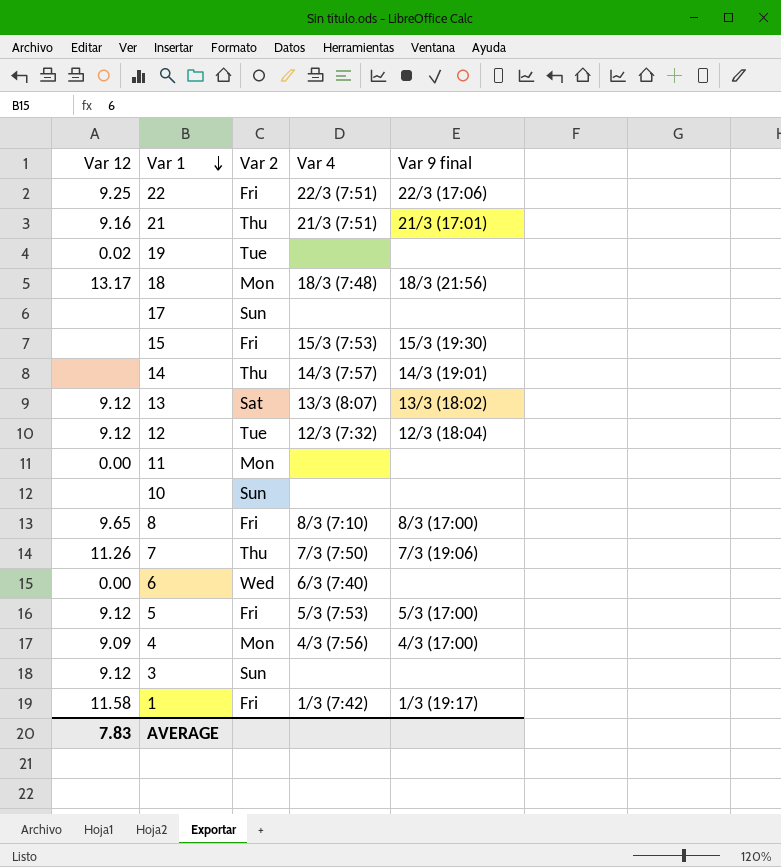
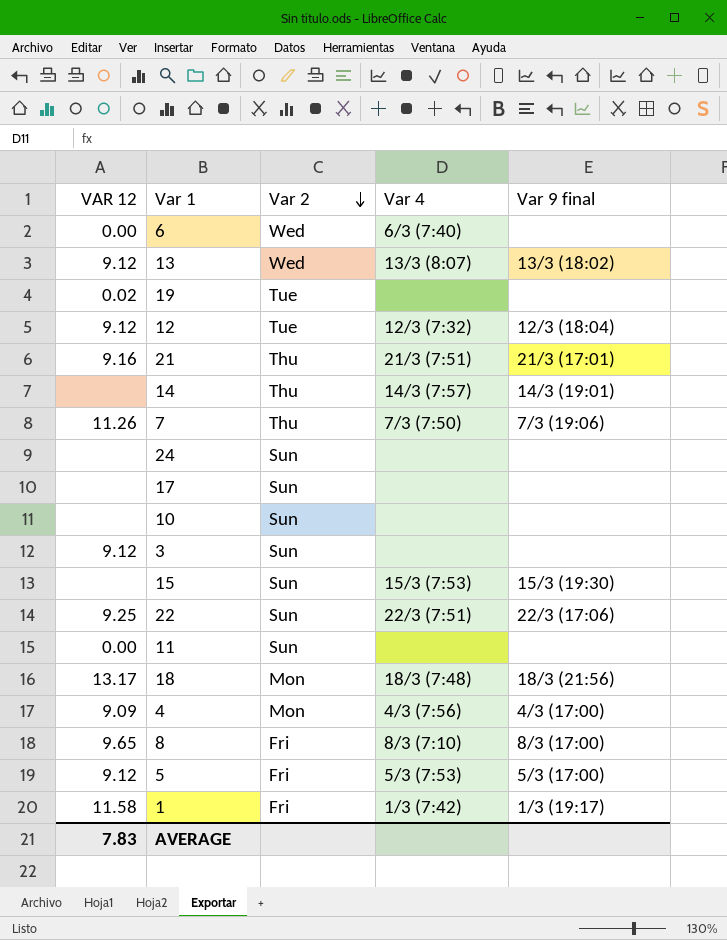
row order: Var 1 descending -> Var 2 descending
column name: Var 12 -> VAR 12
13 | Var 2: Sat -> Wed
row 24: none -> none | Sun | none | none
15 | Var 2: Fri -> Sun
22 | Var 2: Fri -> Sun
11 | Var 2: Mon -> Sun

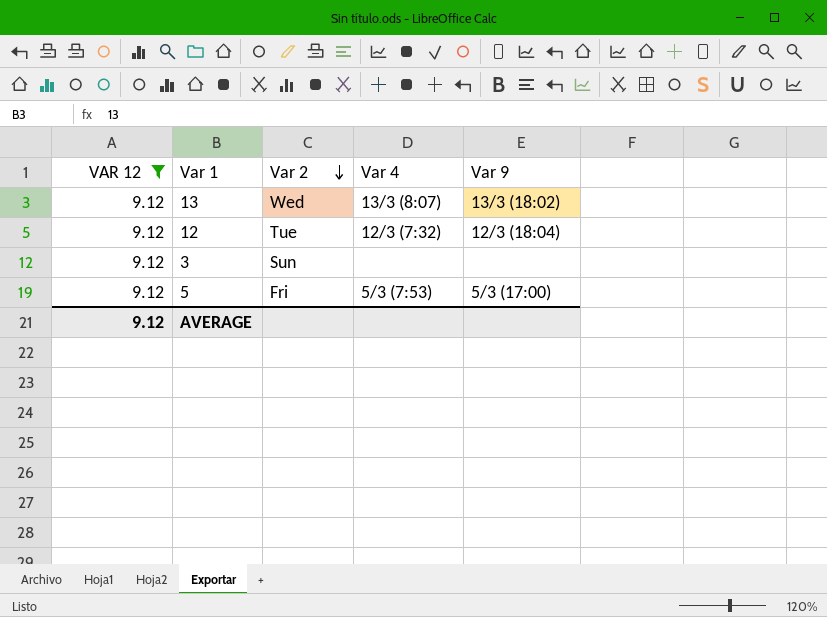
filter: none -> VAR 12 = 9.12
column name: Var 9 final -> Var 9
AVERAGE | VAR 12: 7.83 -> 9.12

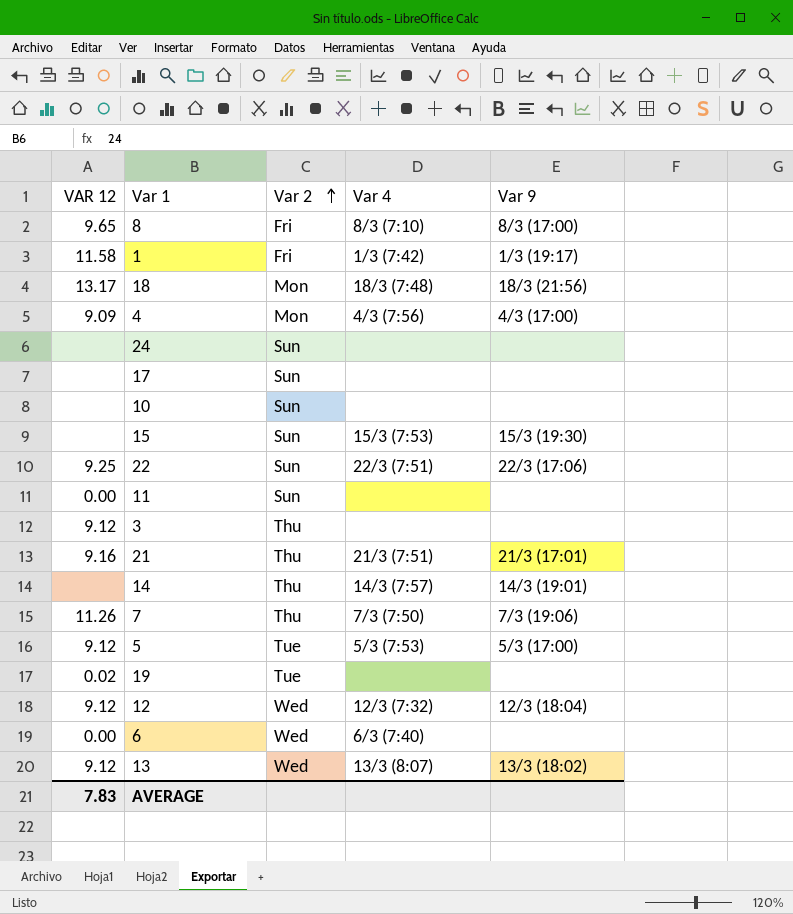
filter: VAR 12 = 9.12 -> none
row order: Var 2 descending -> Var 2 ascending
3 | Var 2: Sun -> Thu
5 | Var 2: Fri -> Tue
12 | Var 2: Tue -> Wed
AVERAGE | VAR 12: 9.12 -> 7.83

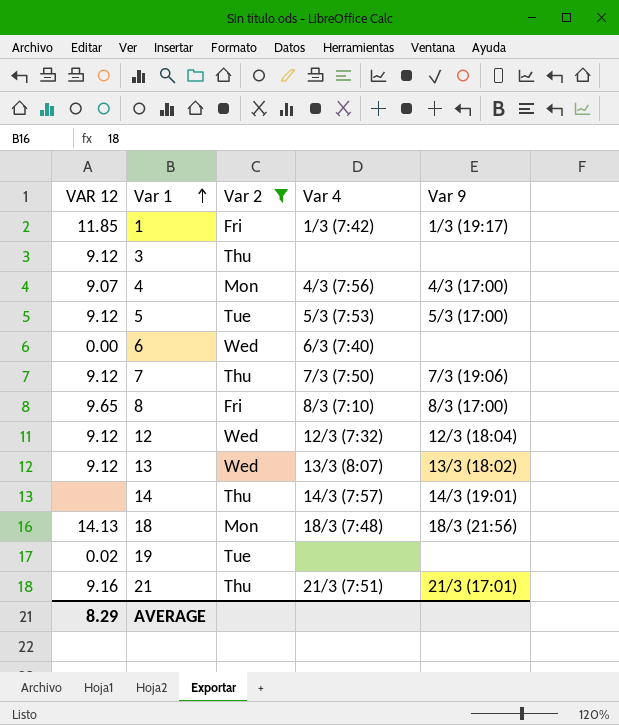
filter: none -> Var 2 != Sun
row order: Var 2 ascending -> Var 1 ascending
1 | VAR 12: 11.58 -> 11.85
4 | VAR 12: 9.09 -> 9.07
7 | VAR 12: 11.26 -> 9.12
18 | VAR 12: 13.17 -> 14.13
AVERAGE | VAR 12: 7.83 -> 8.29

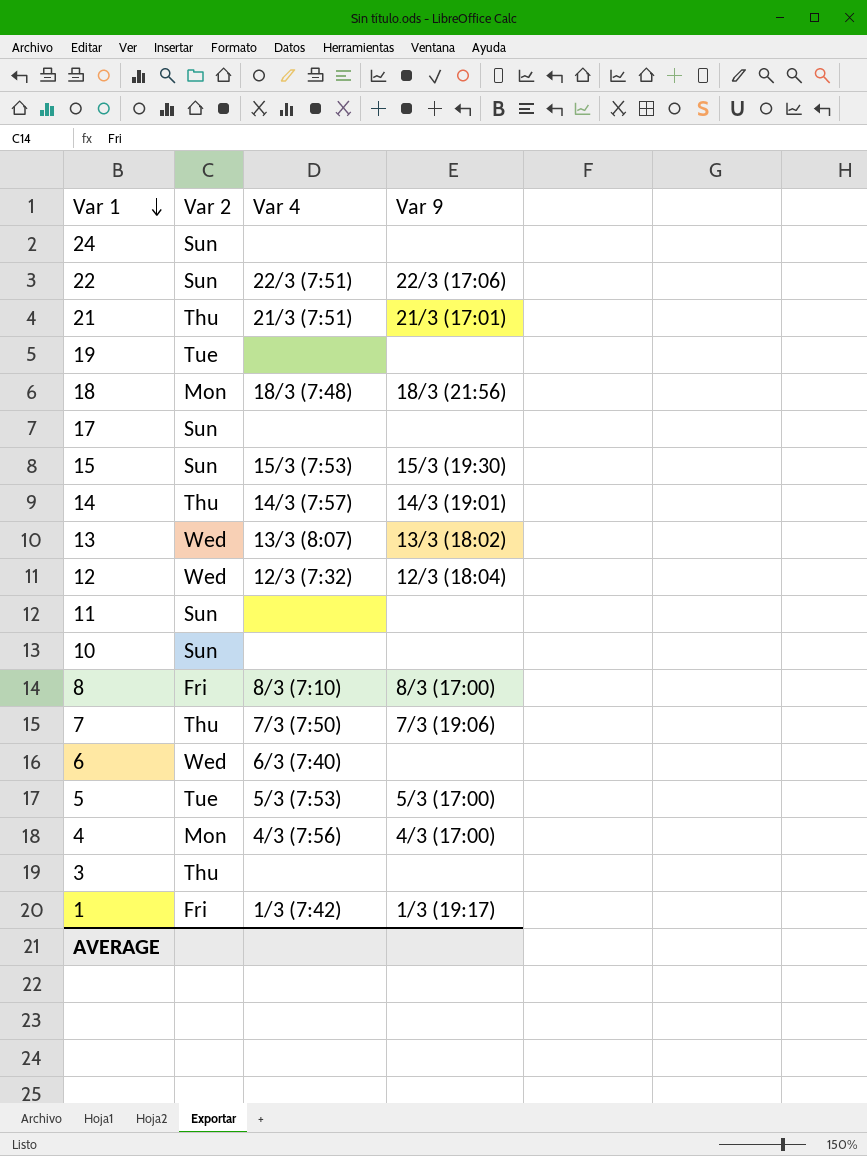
filter: Var 2 != Sun -> none
row order: Var 1 ascending -> Var 1 descending
column VAR 12 | position: 1 -> none

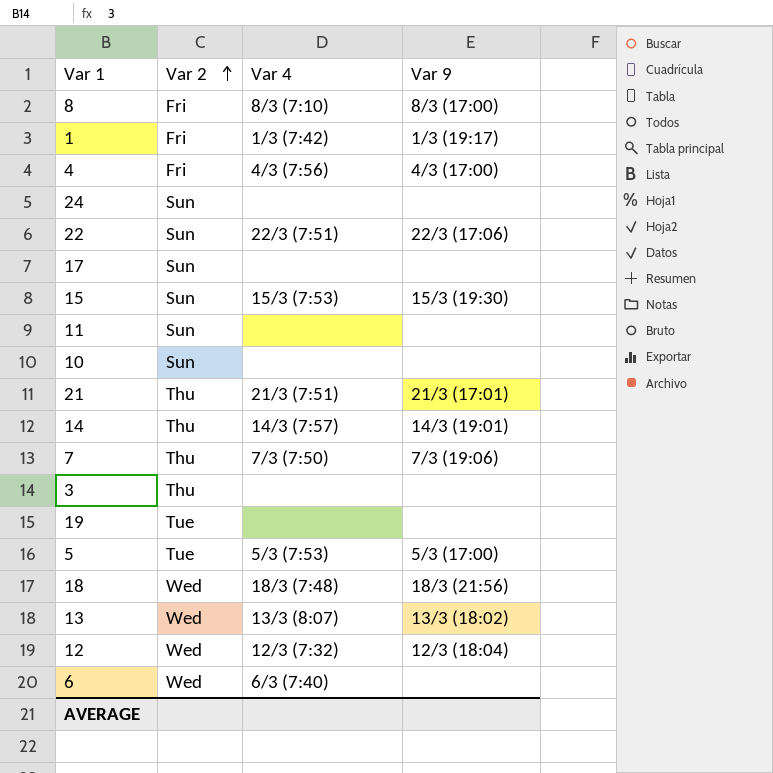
row order: Var 1 descending -> Var 2 ascending
4 | Var 2: Mon -> Fri
18 | Var 2: Mon -> Wed

